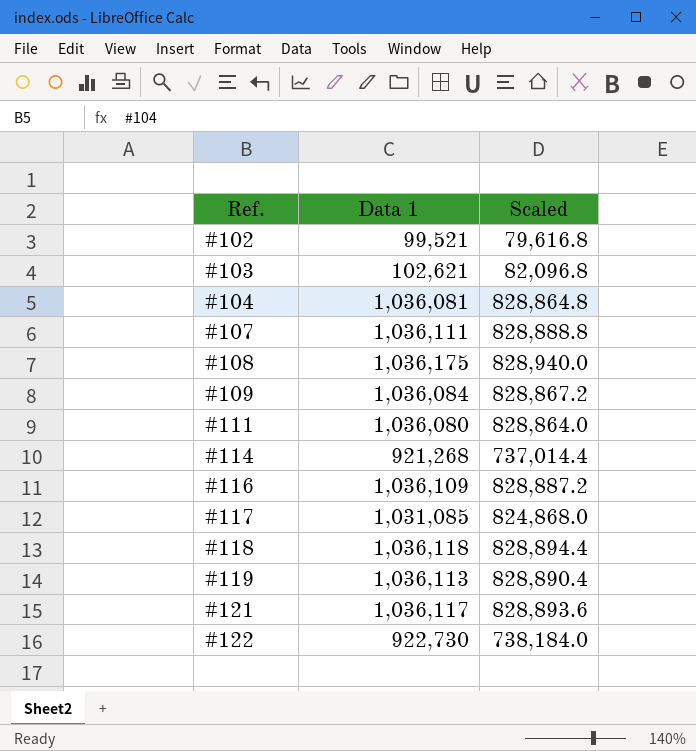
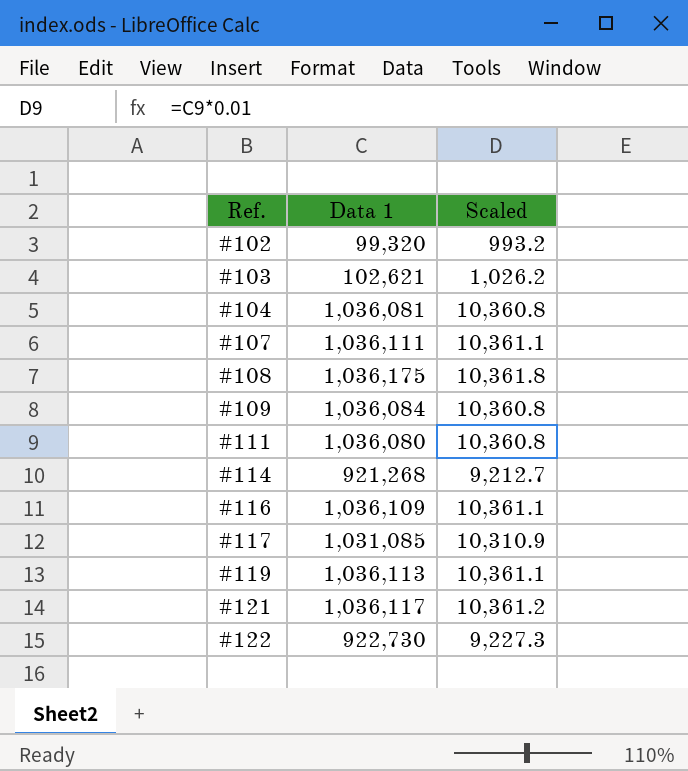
column Scaled | formula: [Data 1] * 0.8 -> [Data 1] * 0.01
row #118: 1,036,118 | 828,894.4 -> none
#102 | Data 1: 99,521 -> 99,320

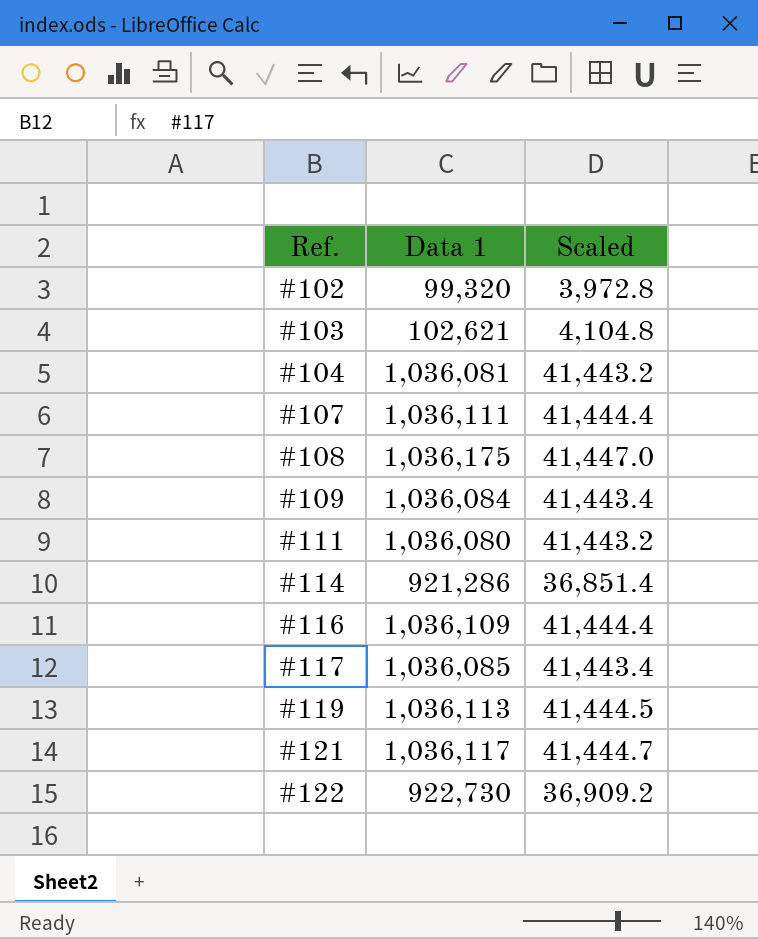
column Scaled | formula: [Data 1] * 0.01 -> [Data 1] * 0.04
#114 | Data 1: 921,268 -> 921,286
#117 | Data 1: 1,031,085 -> 1,036,085

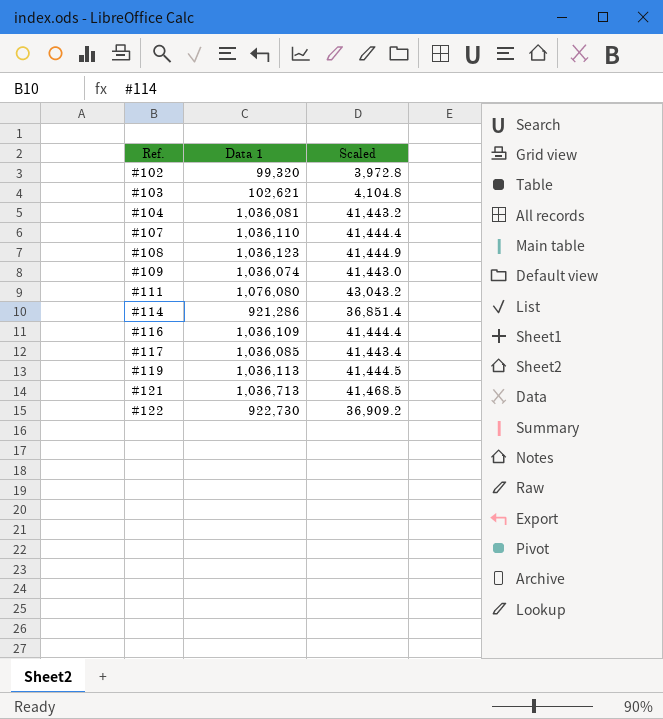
#107 | Data 1: 1,036,111 -> 1,036,110
#108 | Data 1: 1,036,175 -> 1,036,123
#108 | Scaled: 41,447.0 -> 41,444.9
#109 | Data 1: 1,036,084 -> 1,036,074
#109 | Scaled: 41,443.4 -> 41,443.0
#111 | Data 1: 1,036,080 -> 1,076,080
#111 | Scaled: 41,443.2 -> 43,043.2
#121 | Data 1: 1,036,117 -> 1,036,713
#121 | Scaled: 41,444.7 -> 41,468.5

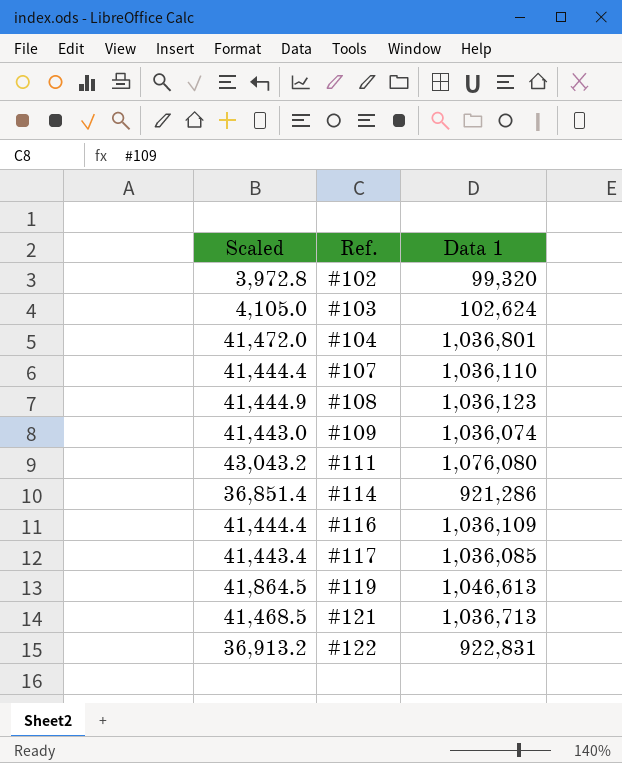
column Scaled | position: 3 -> 1
#103 | Scaled: 4,104.8 -> 4,105.0
#103 | Data 1: 102,621 -> 102,624
#104 | Scaled: 41,443.2 -> 41,472.0
#104 | Data 1: 1,036,081 -> 1,036,801
#119 | Scaled: 41,444.5 -> 41,864.5
#119 | Data 1: 1,036,113 -> 1,046,613
#122 | Scaled: 36,909.2 -> 36,913.2
#122 | Data 1: 922,730 -> 922,831

